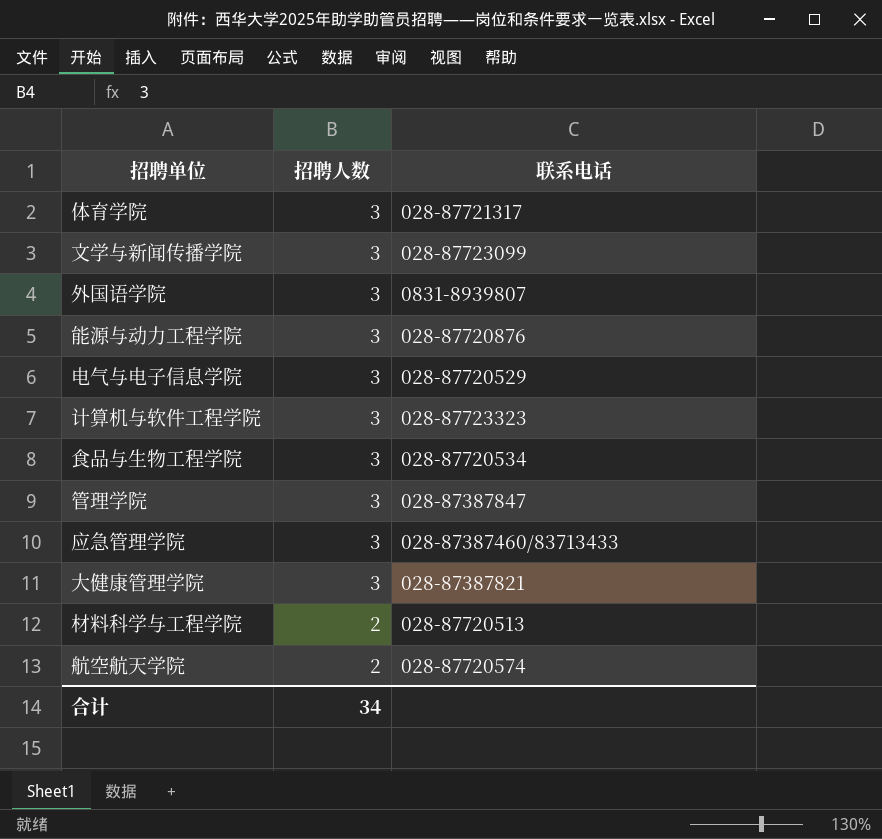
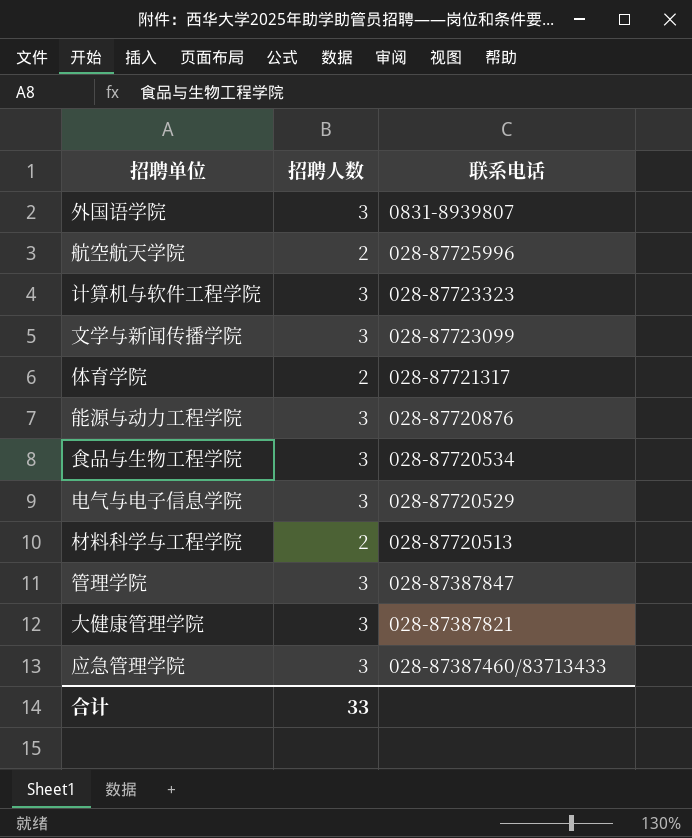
row order: 招聘人数 descending -> 联系电话 descending
航空航天学院 | 联系电话: 028-87720574 -> 028-87725996
体育学院 | 招聘人数: 3 -> 2
合计 | 招聘人数: 34 -> 33

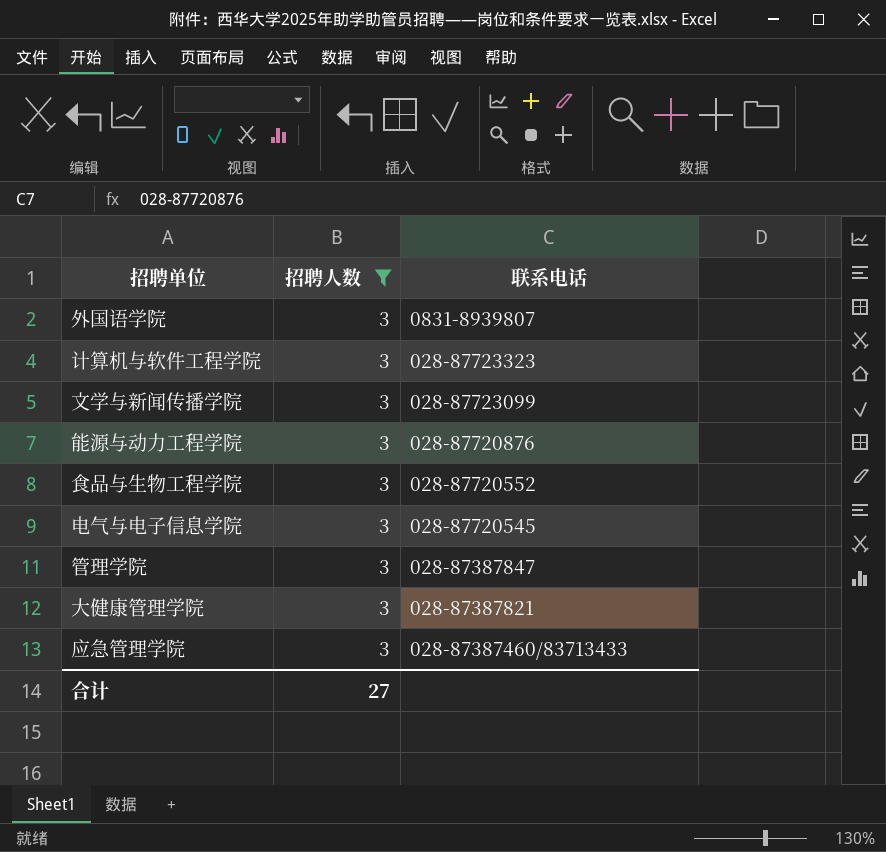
filter: none -> 招聘人数 = 3
食品与生物工程学院 | 联系电话: 028-87720534 -> 028-87720552
电气与电子信息学院 | 联系电话: 028-87720529 -> 028-87720545
合计 | 招聘人数: 33 -> 27

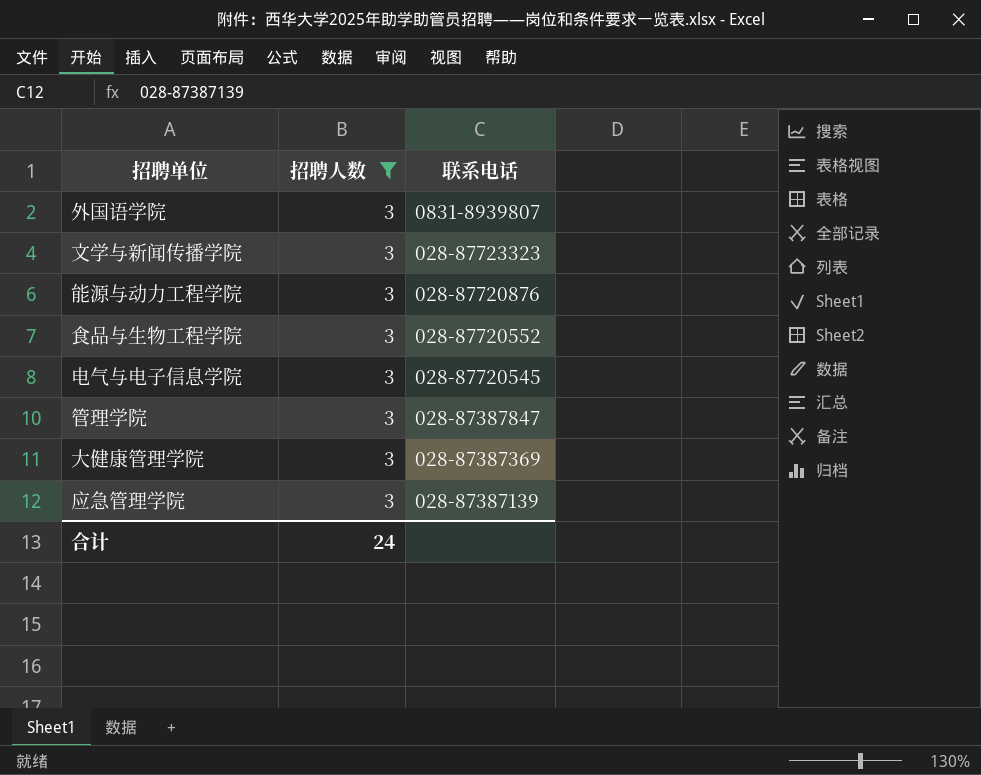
row 计算机与软件工程学院: 3 | 028-87723323 -> none
文学与新闻传播学院 | 联系电话: 028-87723099 -> 028-87723323
大健康管理学院 | 联系电话: 028-87387821 -> 028-87387369
应急管理学院 | 联系电话: 028-87387460/83713433 -> 028-87387139
合计 | 招聘人数: 27 -> 24

